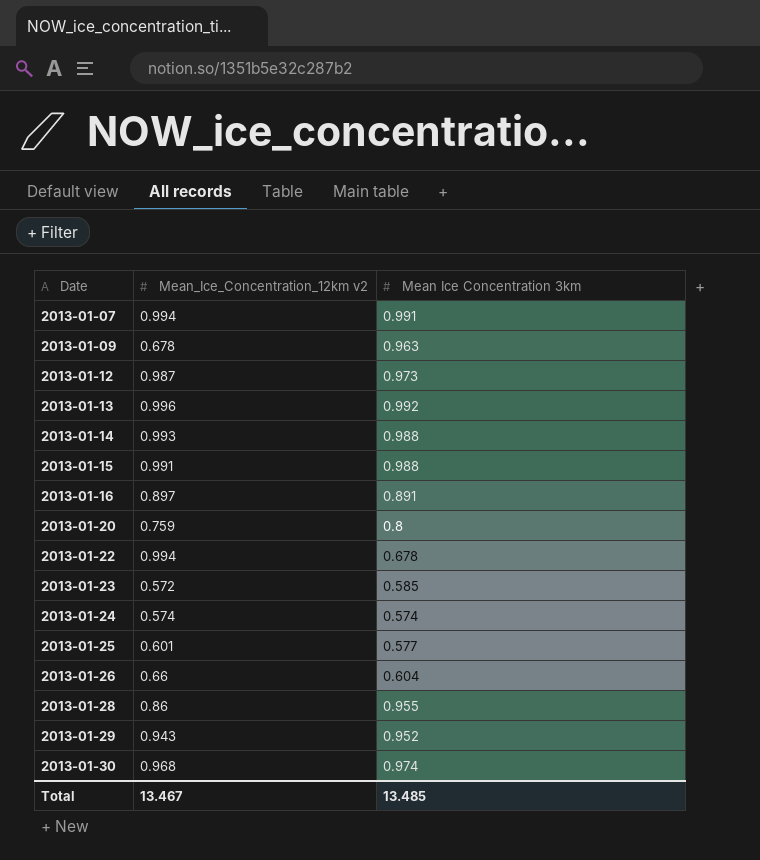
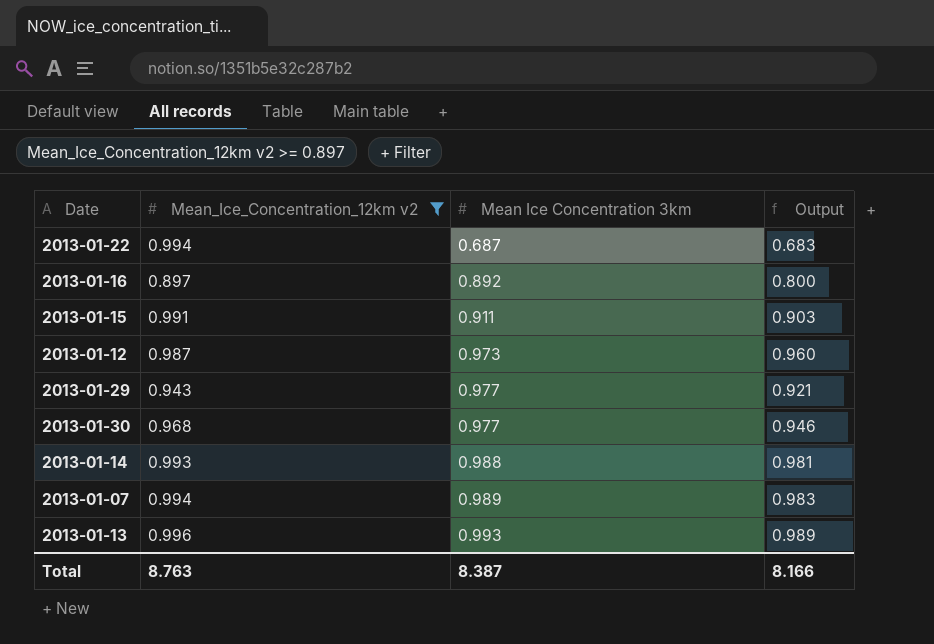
filter: none -> Mean_Ice_Concentration_12km v2 >= 0.897
row order: Date ascending -> Mean Ice Concentration 3km ascending
column Output | formula: none -> [Mean_Ice_Concentration_12km v2] * [Mean Ice Concentration 3km]
2013-01-22 | Mean Ice Concentration 3km: 0.678 -> 0.687
2013-01-16 | Mean Ice Concentration 3km: 0.891 -> 0.892
2013-01-15 | Mean Ice Concentration 3km: 0.988 -> 0.911
2013-01-29 | Mean Ice Concentration 3km: 0.952 -> 0.977
2013-01-30 | Mean Ice Concentration 3km: 0.974 -> 0.977
2013-01-07 | Mean Ice Concentration 3km: 0.991 -> 0.989
2013-01-13 | Mean Ice Concentration 3km: 0.992 -> 0.993
Total | Mean_Ice_Concentration_12km v2: 13.467 -> 8.763
Total | Mean Ice Concentration 3km: 13.485 -> 8.387

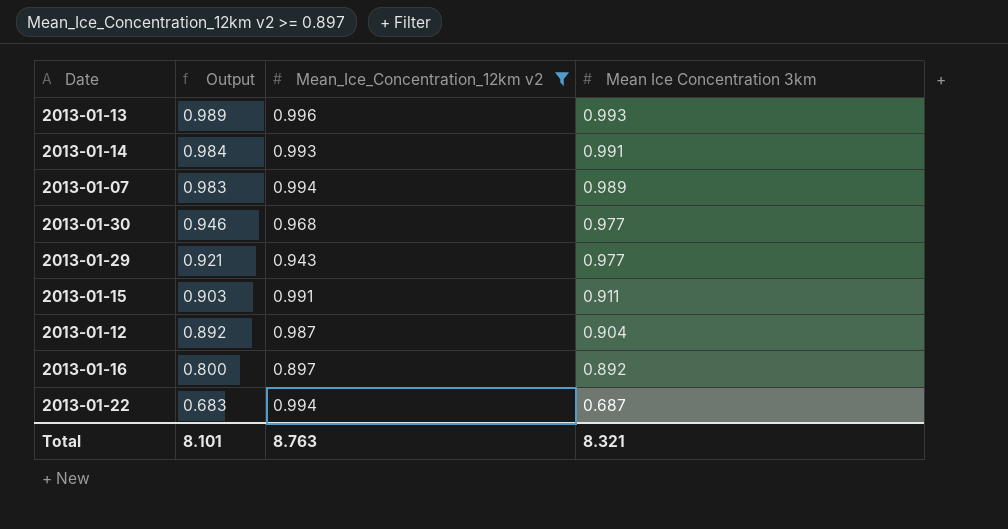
row order: Mean Ice Concentration 3km ascending -> Output descending
column Output | position: 4 -> 2
2013-01-14 | Output: 0.981 -> 0.984
2013-01-14 | Mean Ice Concentration 3km: 0.988 -> 0.991
2013-01-12 | Output: 0.960 -> 0.892
2013-01-12 | Mean Ice Concentration 3km: 0.973 -> 0.904
Total | Output: 8.166 -> 8.101
Total | Mean Ice Concentration 3km: 8.387 -> 8.321

